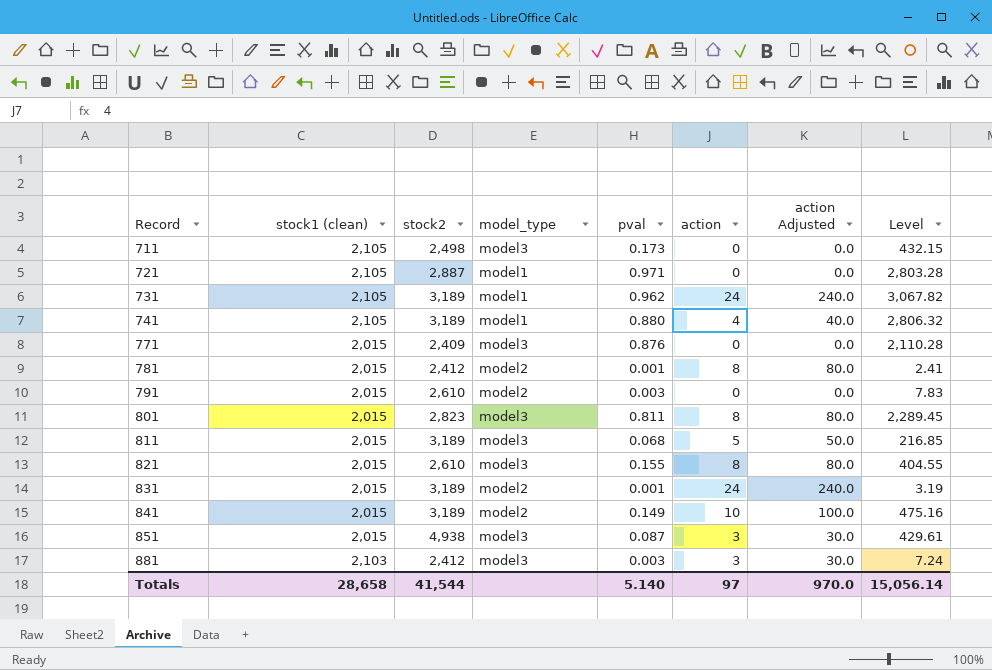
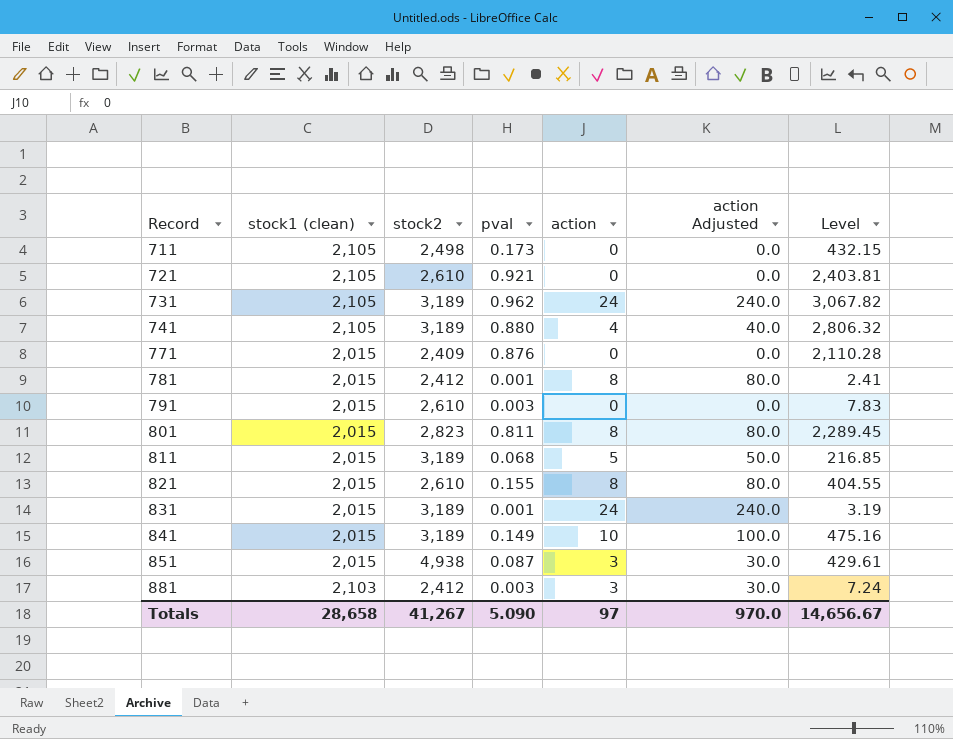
column model_type | position: 4 -> none
721 | stock2: 2,887 -> 2,610
721 | pval: 0.971 -> 0.921
721 | Level: 2,803.28 -> 2,403.81
Totals | stock2: 41,544 -> 41,267
Totals | pval: 5.140 -> 5.090
Totals | Level: 15,056.14 -> 14,656.67

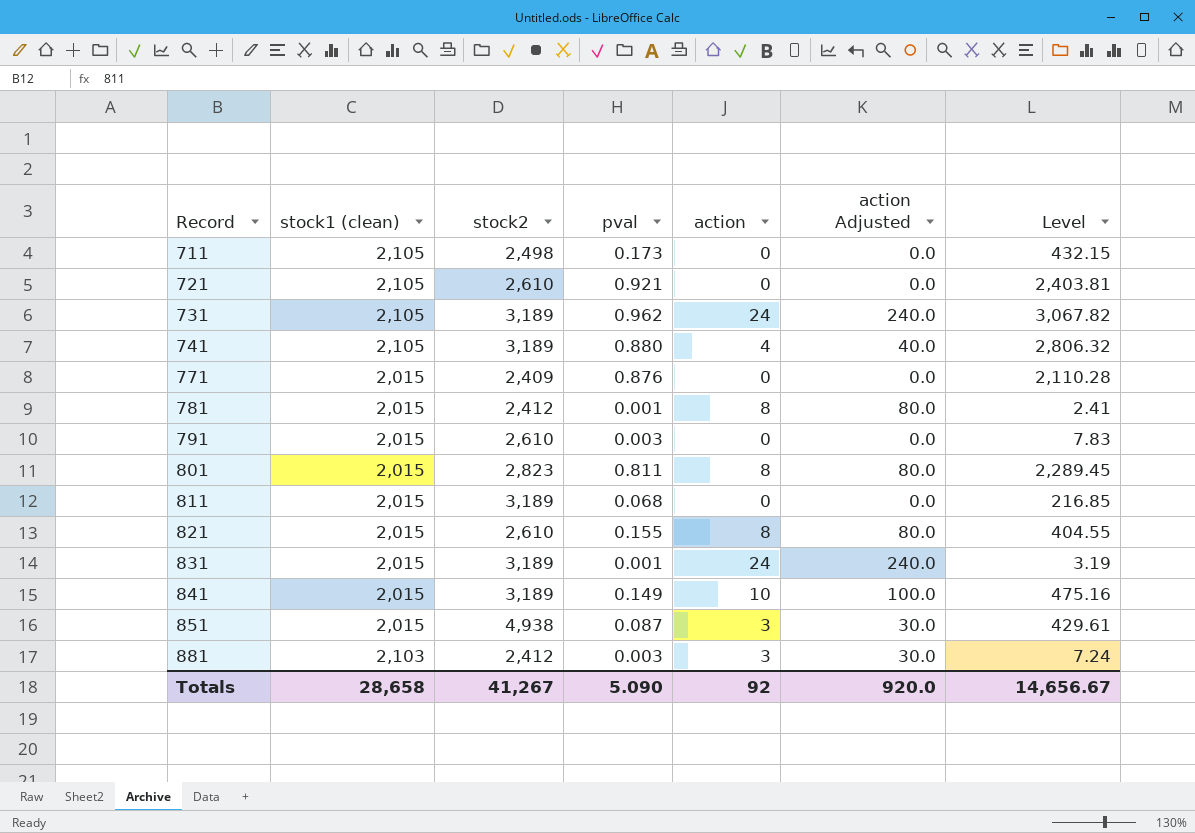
811 | action: 5 -> 0
811 | action Adjusted: 50.0 -> 0.0
Totals | action: 97 -> 92
Totals | action Adjusted: 970.0 -> 920.0

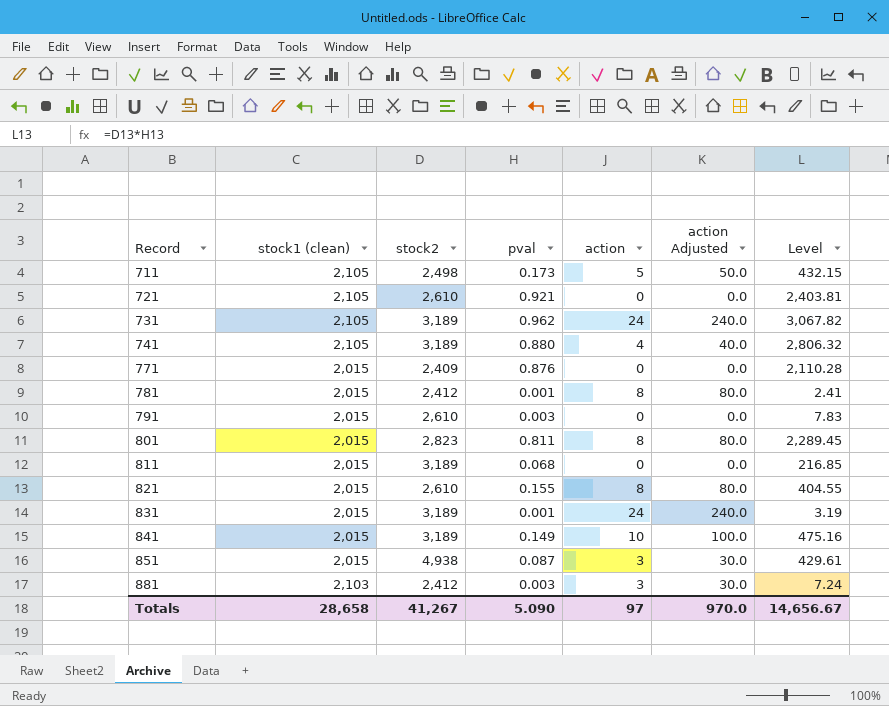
711 | action: 0 -> 5
711 | action Adjusted: 0.0 -> 50.0
Totals | action: 92 -> 97
Totals | action Adjusted: 920.0 -> 970.0

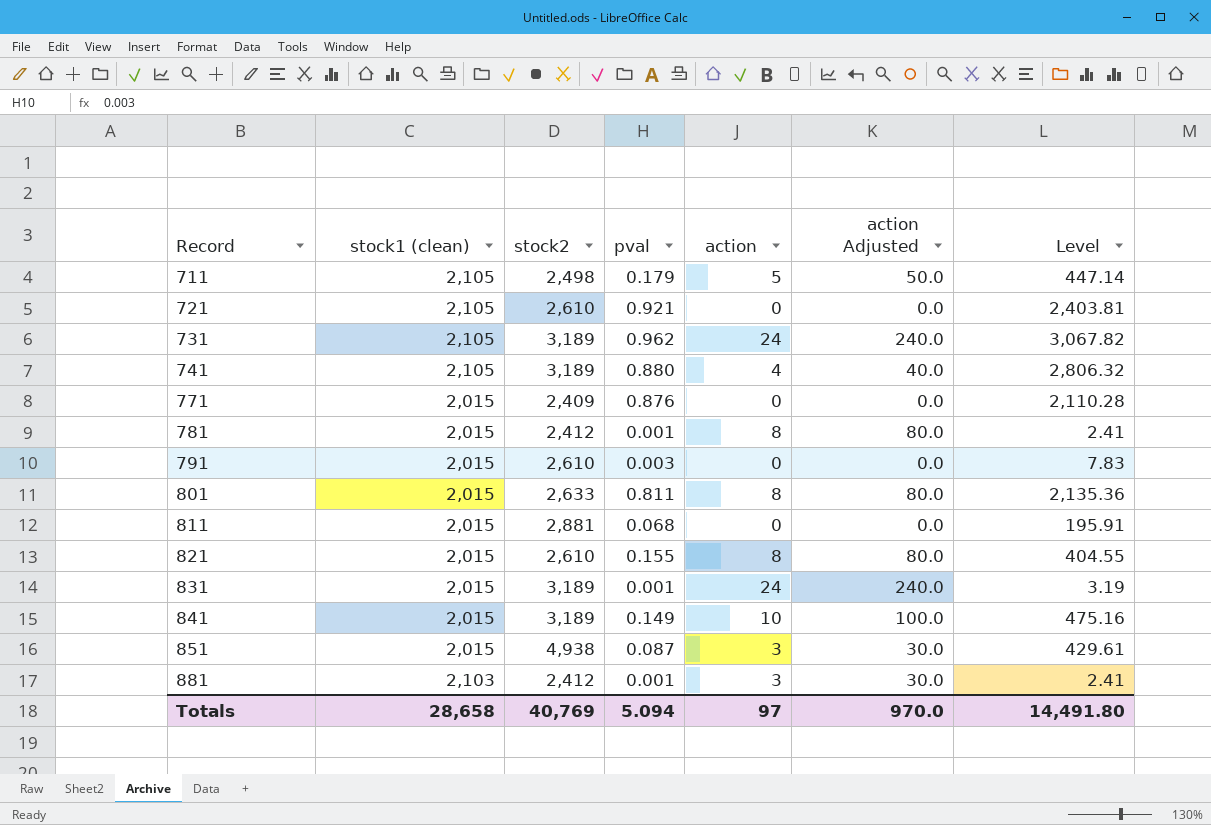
711 | pval: 0.173 -> 0.179
711 | Level: 432.15 -> 447.14
801 | stock2: 2,823 -> 2,633
801 | Level: 2,289.45 -> 2,135.36
811 | stock2: 3,189 -> 2,881
811 | Level: 216.85 -> 195.91
881 | pval: 0.003 -> 0.001
881 | Level: 7.24 -> 2.41
Totals | stock2: 41,267 -> 40,769
Totals | pval: 5.090 -> 5.094
Totals | Level: 14,656.67 -> 14,491.80

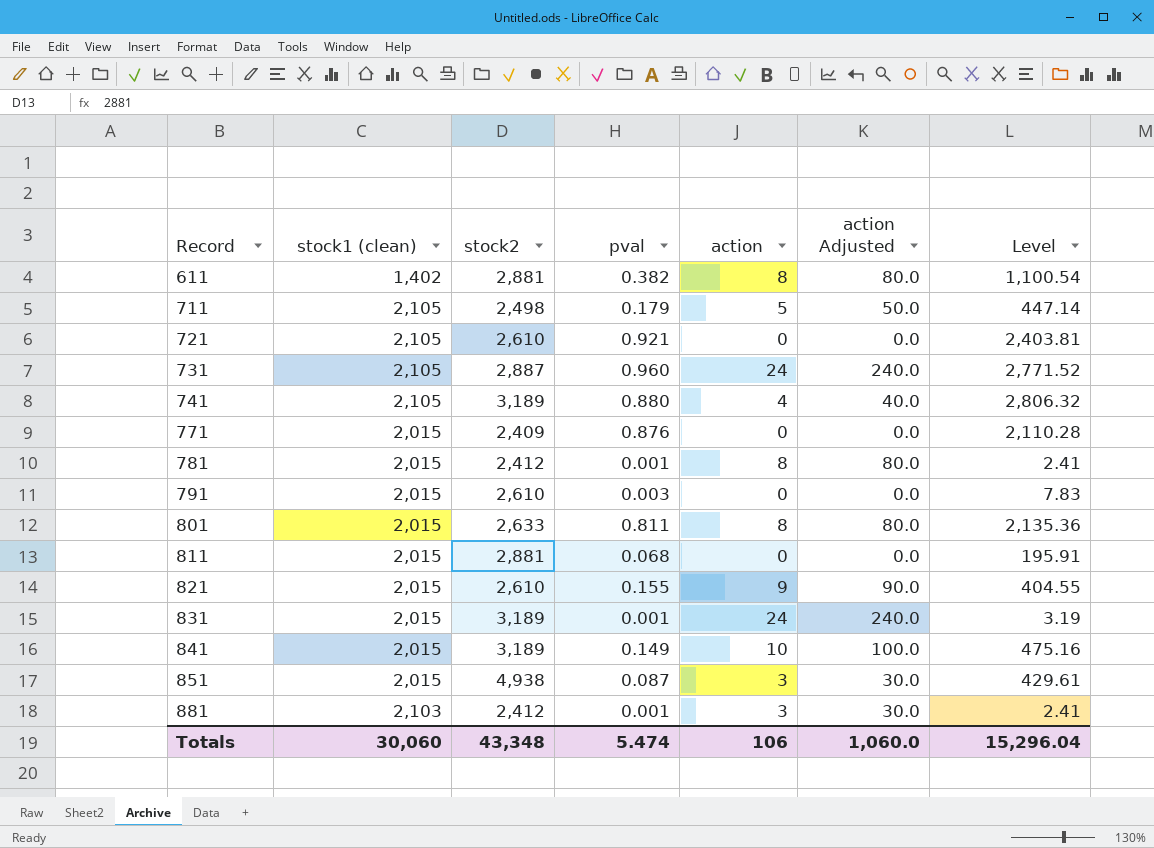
row 611: none -> 1,402 | 2,881 | 0.382 | 8 | 80.0 | 1,100.54
731 | stock2: 3,189 -> 2,887
731 | pval: 0.962 -> 0.960
731 | Level: 3,067.82 -> 2,771.52
821 | action: 8 -> 9
821 | action Adjusted: 80.0 -> 90.0
Totals | stock1 (clean): 28,658 -> 30,060
Totals | stock2: 40,769 -> 43,348
Totals | pval: 5.094 -> 5.474
Totals | action: 97 -> 106
Totals | action Adjusted: 970.0 -> 1,060.0
Totals | Level: 14,491.80 -> 15,296.04

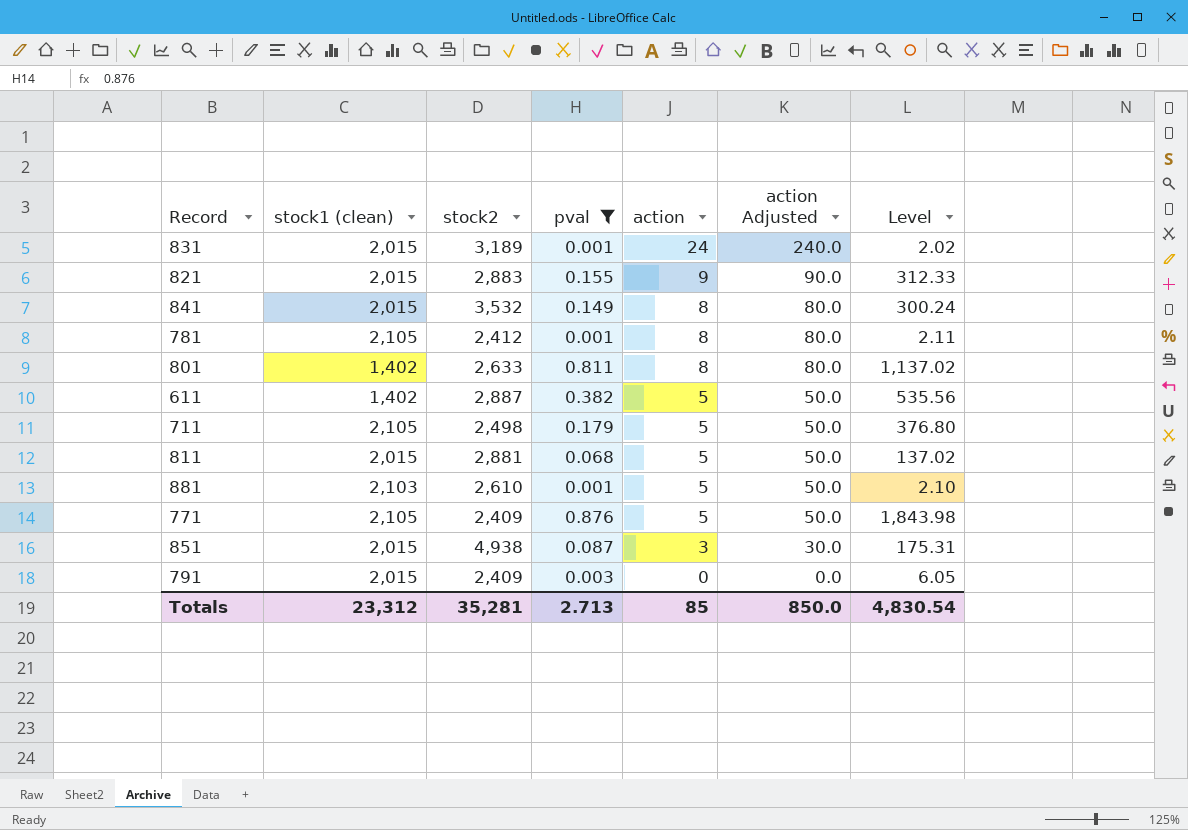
filter: none -> pval <= 0.876
row order: Record ascending -> action descending
column Level | formula: [stock2] * [pval] -> [stock1 (clean)] * [pval]
821 | stock2: 2,610 -> 2,883
841 | stock2: 3,189 -> 3,532
841 | action: 10 -> 8
841 | action Adjusted: 100.0 -> 80.0
781 | stock1 (clean): 2,015 -> 2,105
801 | stock1 (clean): 2,015 -> 1,402
611 | stock2: 2,881 -> 2,887
611 | action: 8 -> 5
611 | action Adjusted: 80.0 -> 50.0
811 | action: 0 -> 5
811 | action Adjusted: 0.0 -> 50.0
881 | stock2: 2,412 -> 2,610
881 | action: 3 -> 5
881 | action Adjusted: 30.0 -> 50.0
771 | stock1 (clean): 2,015 -> 2,105
771 | action: 0 -> 5
771 | action Adjusted: 0.0 -> 50.0
791 | stock2: 2,610 -> 2,409
Totals | stock1 (clean): 30,060 -> 23,312
Totals | stock2: 43,348 -> 35,281
Totals | pval: 5.474 -> 2.713
Totals | action: 106 -> 85
Totals | action Adjusted: 1,060.0 -> 850.0
Totals | Level: 15,296.04 -> 4,830.54

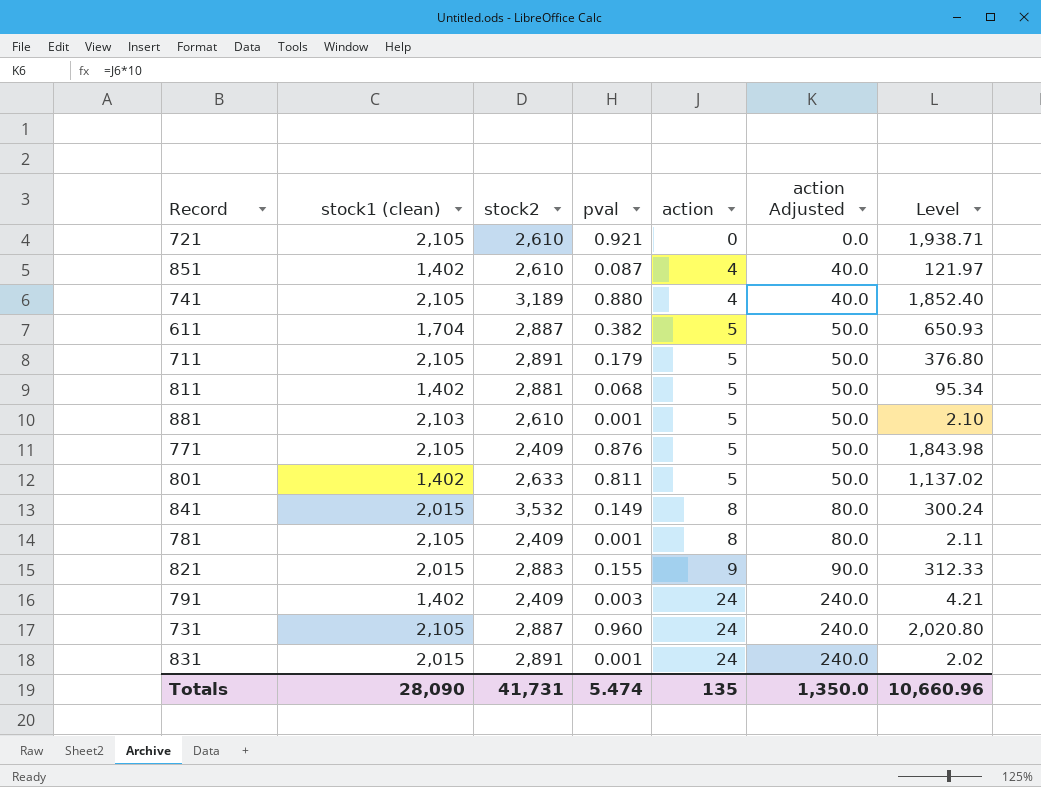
filter: pval <= 0.876 -> none
row order: action descending -> action ascending
851 | stock1 (clean): 2,015 -> 1,402
851 | stock2: 4,938 -> 2,610
851 | action: 3 -> 4
851 | action Adjusted: 30.0 -> 40.0
851 | Level: 175.31 -> 121.97
611 | stock1 (clean): 1,402 -> 1,704
611 | Level: 535.56 -> 650.93
711 | stock2: 2,498 -> 2,891
811 | stock1 (clean): 2,015 -> 1,402
811 | Level: 137.02 -> 95.34
801 | action: 8 -> 5
801 | action Adjusted: 80.0 -> 50.0
781 | stock2: 2,412 -> 2,409
791 | stock1 (clean): 2,015 -> 1,402
791 | action: 0 -> 24
791 | action Adjusted: 0.0 -> 240.0
791 | Level: 6.05 -> 4.21
831 | stock2: 3,189 -> 2,891
Totals | stock1 (clean): 23,312 -> 28,090
Totals | stock2: 35,281 -> 41,731
Totals | pval: 2.713 -> 5.474
Totals | action: 85 -> 135
Totals | action Adjusted: 850.0 -> 1,350.0
Totals | Level: 4,830.54 -> 10,660.96

